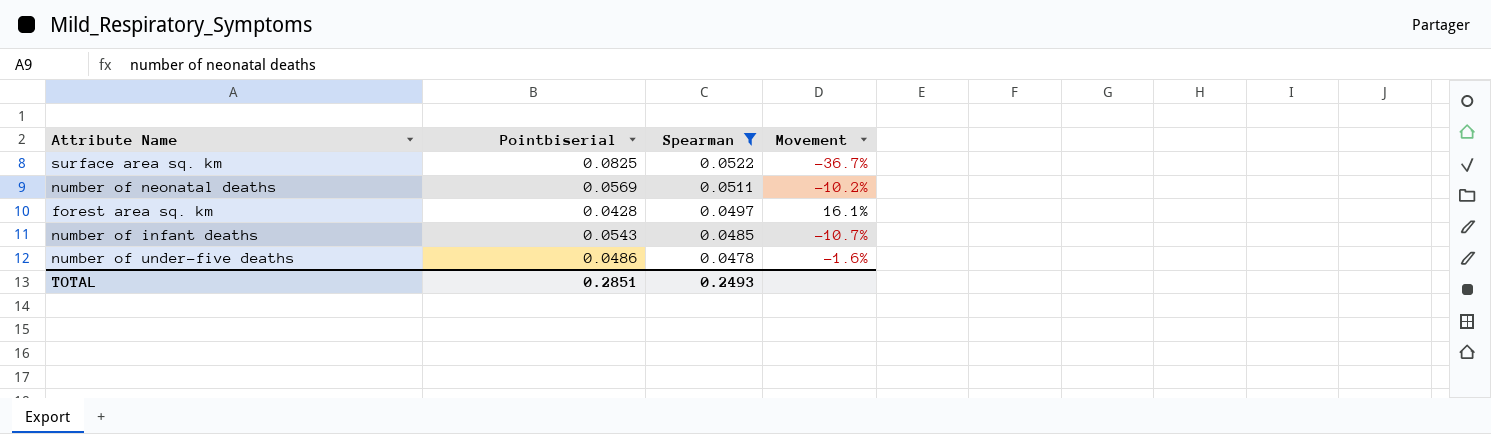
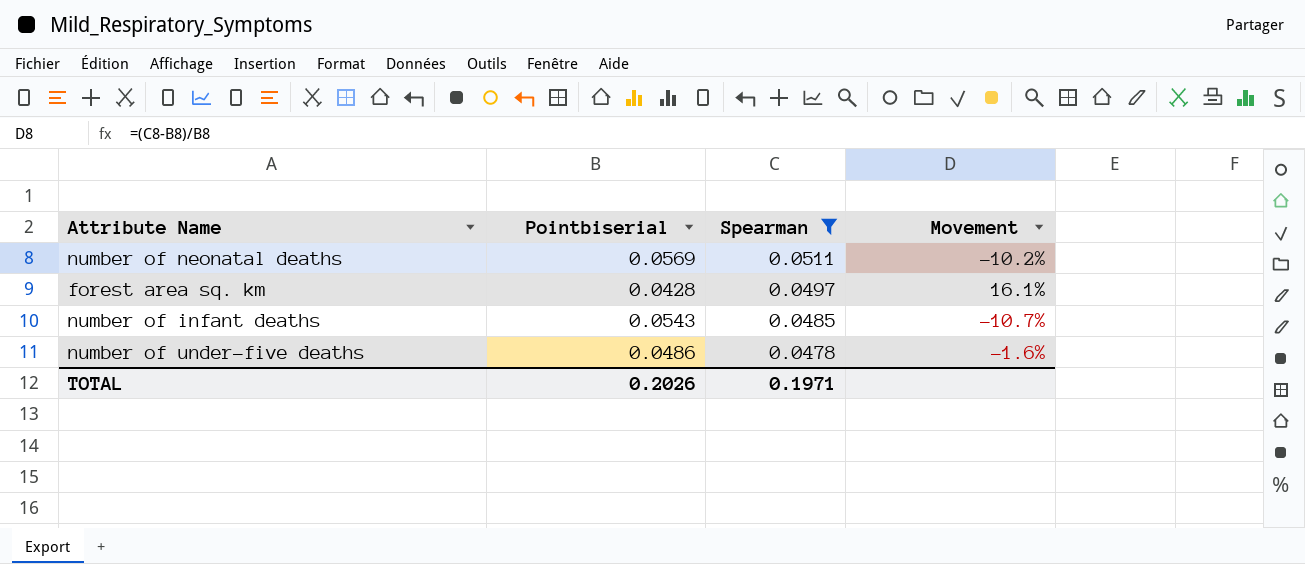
row surface area sq. km: 0.0825 | 0.0522 | -36.7% -> none
TOTAL | Pointbiserial: 0.2851 -> 0.2026
TOTAL | Spearman: 0.2493 -> 0.1971

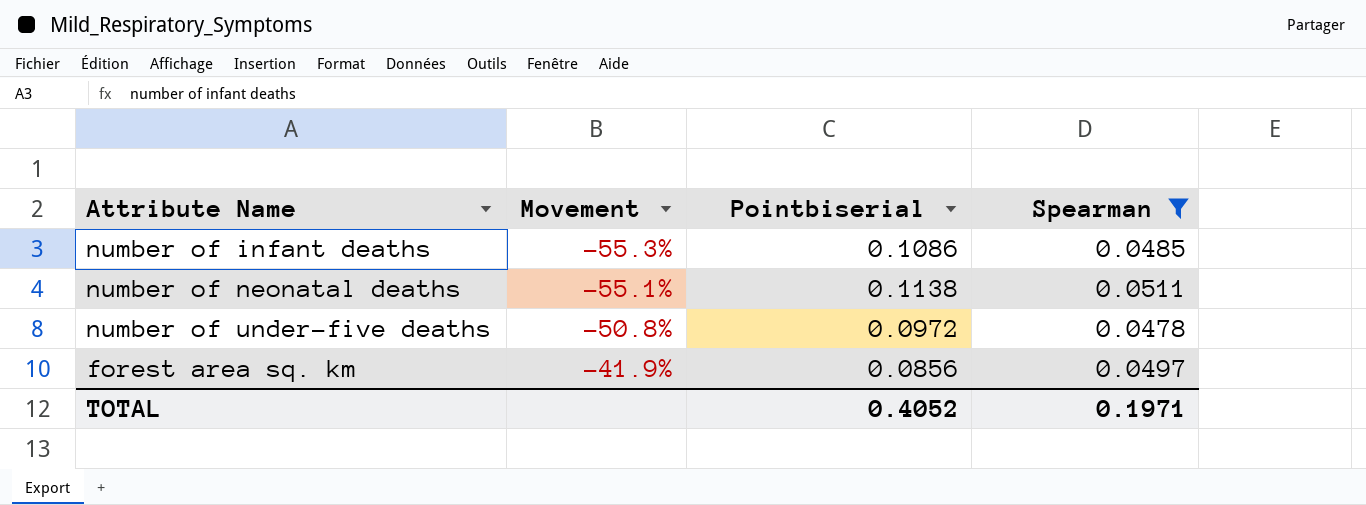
row order: Spearman descending -> Movement ascending
column Movement | position: 4 -> 2
number of infant deaths | Movement: -10.7% -> -55.3%
number of infant deaths | Pointbiserial: 0.0543 -> 0.1086
number of neonatal deaths | Movement: -10.2% -> -55.1%
number of neonatal deaths | Pointbiserial: 0.0569 -> 0.1138
number of under-five deaths | Movement: -1.6% -> -50.8%
number of under-five deaths | Pointbiserial: 0.0486 -> 0.0972
forest area sq. km | Movement: 16.1% -> -41.9%
forest area sq. km | Pointbiserial: 0.0428 -> 0.0856
TOTAL | Pointbiserial: 0.2026 -> 0.4052

